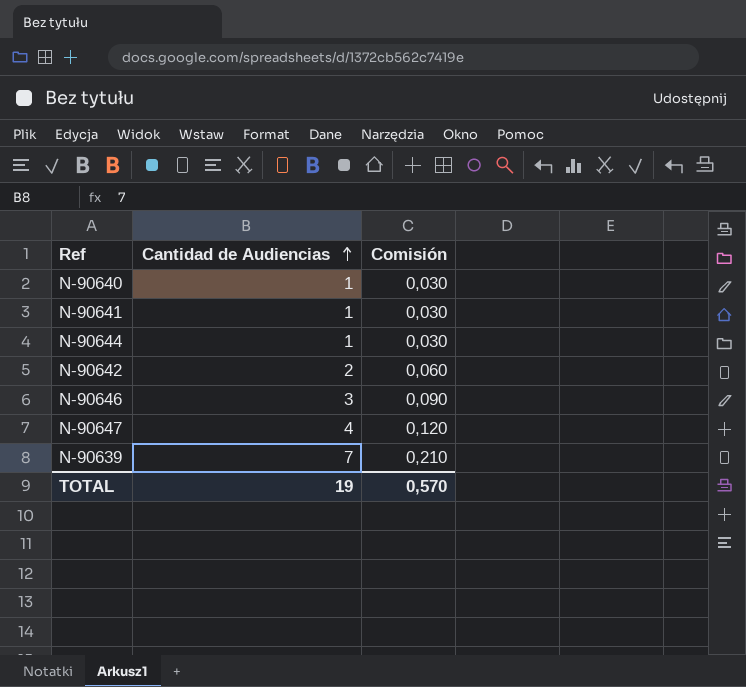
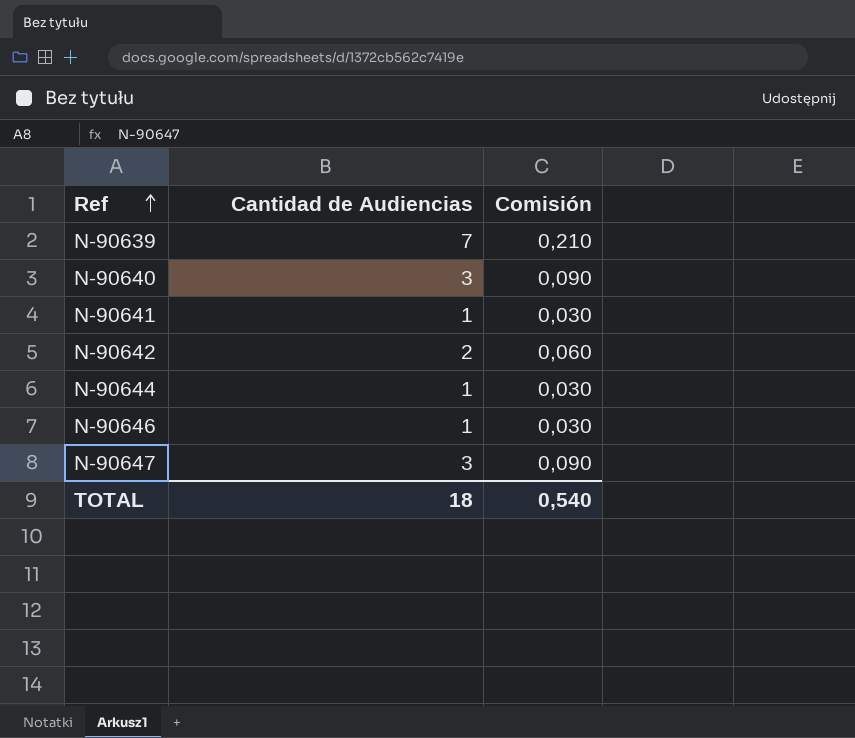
row order: Cantidad de Audiencias ascending -> Ref ascending
N-90640 | Cantidad de Audiencias: 1 -> 3
N-90640 | Comisión: 0,030 -> 0,090
N-90646 | Cantidad de Audiencias: 3 -> 1
N-90646 | Comisión: 0,090 -> 0,030
N-90647 | Cantidad de Audiencias: 4 -> 3
N-90647 | Comisión: 0,120 -> 0,090
TOTAL | Cantidad de Audiencias: 19 -> 18
TOTAL | Comisión: 0,570 -> 0,540

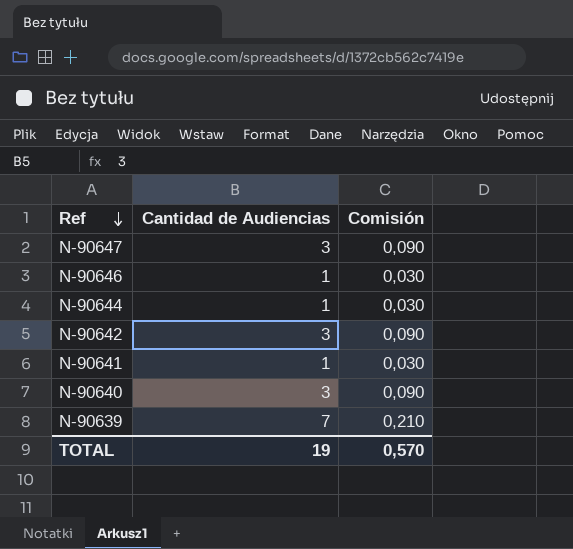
row order: Ref ascending -> Ref descending
N-90642 | Cantidad de Audiencias: 2 -> 3
N-90642 | Comisión: 0,060 -> 0,090
TOTAL | Cantidad de Audiencias: 18 -> 19
TOTAL | Comisión: 0,540 -> 0,570

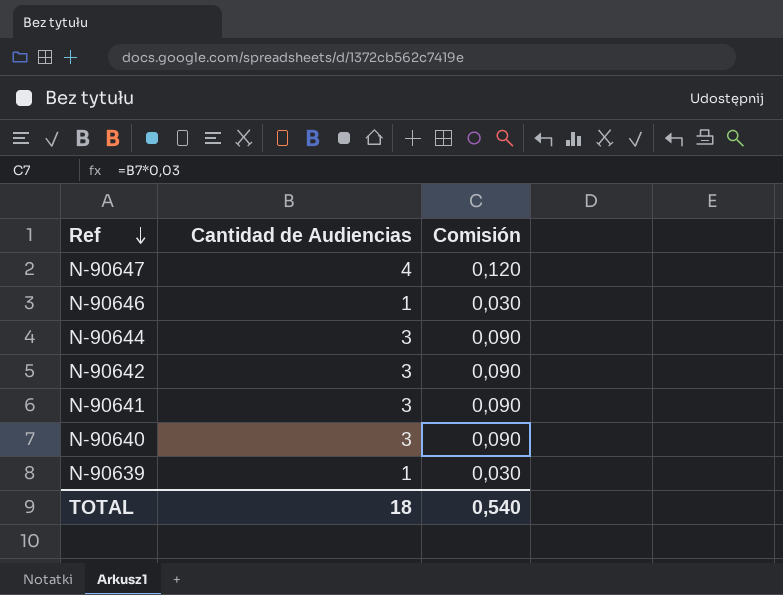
N-90647 | Cantidad de Audiencias: 3 -> 4
N-90647 | Comisión: 0,090 -> 0,120
N-90644 | Cantidad de Audiencias: 1 -> 3
N-90644 | Comisión: 0,030 -> 0,090
N-90641 | Cantidad de Audiencias: 1 -> 3
N-90641 | Comisión: 0,030 -> 0,090
N-90639 | Cantidad de Audiencias: 7 -> 1
N-90639 | Comisión: 0,210 -> 0,030
TOTAL | Cantidad de Audiencias: 19 -> 18
TOTAL | Comisión: 0,570 -> 0,540

